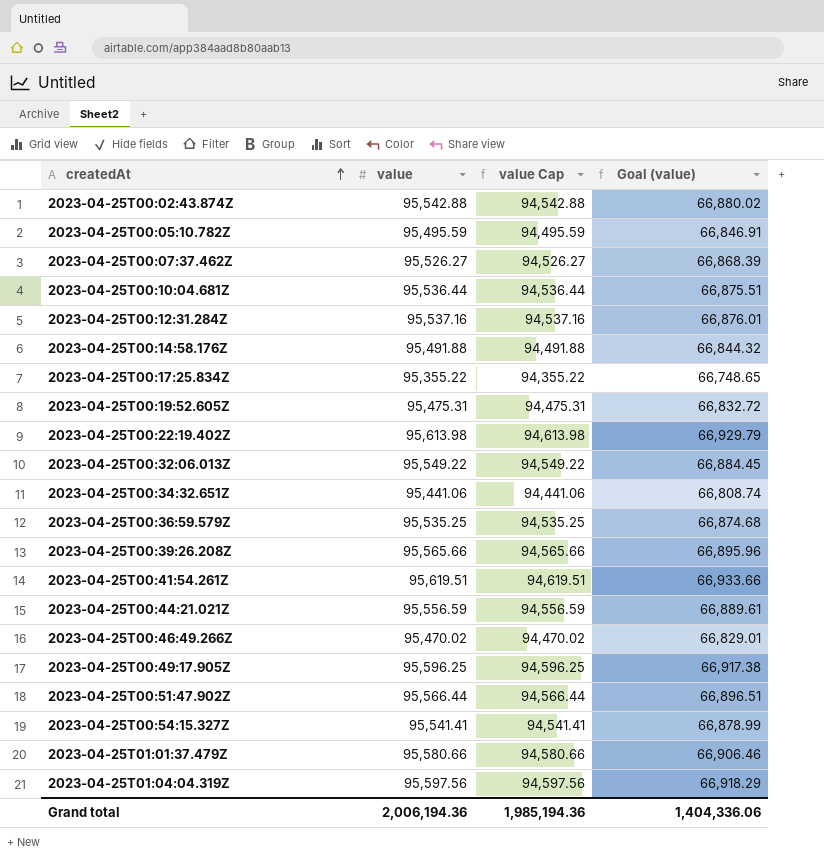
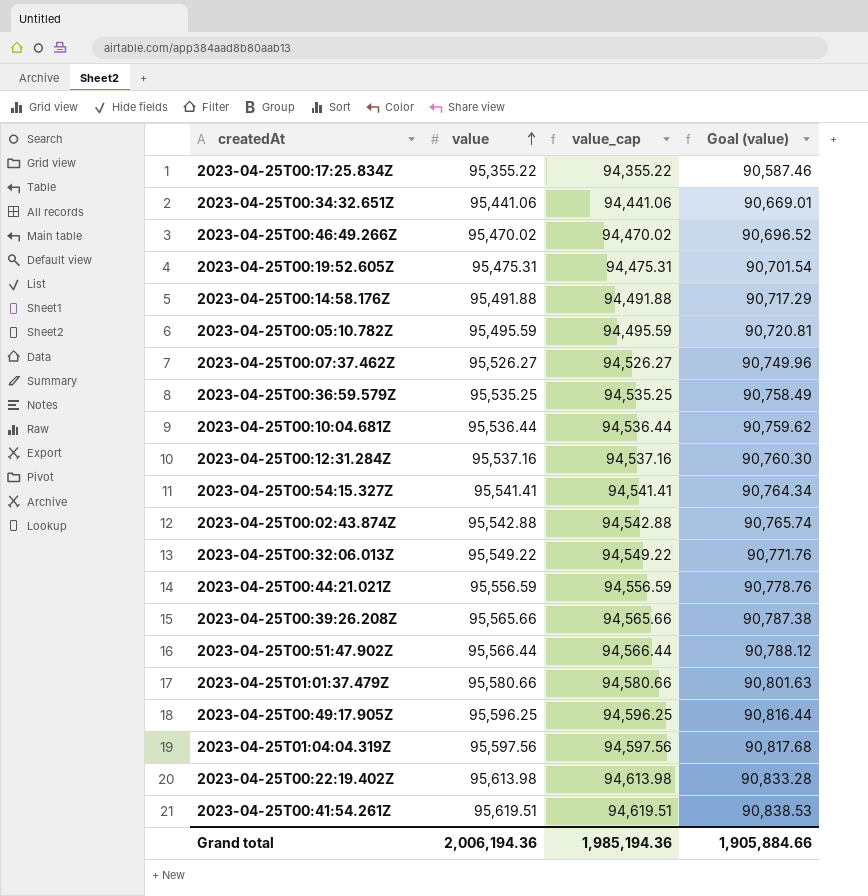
row order: createdAt ascending -> value ascending
column name: value Cap -> value_cap
column Goal (value) | formula: [value] * 0.7 -> [value] * 0.95
Grand total | Goal (value): 1,404,336.06 -> 1,905,884.66

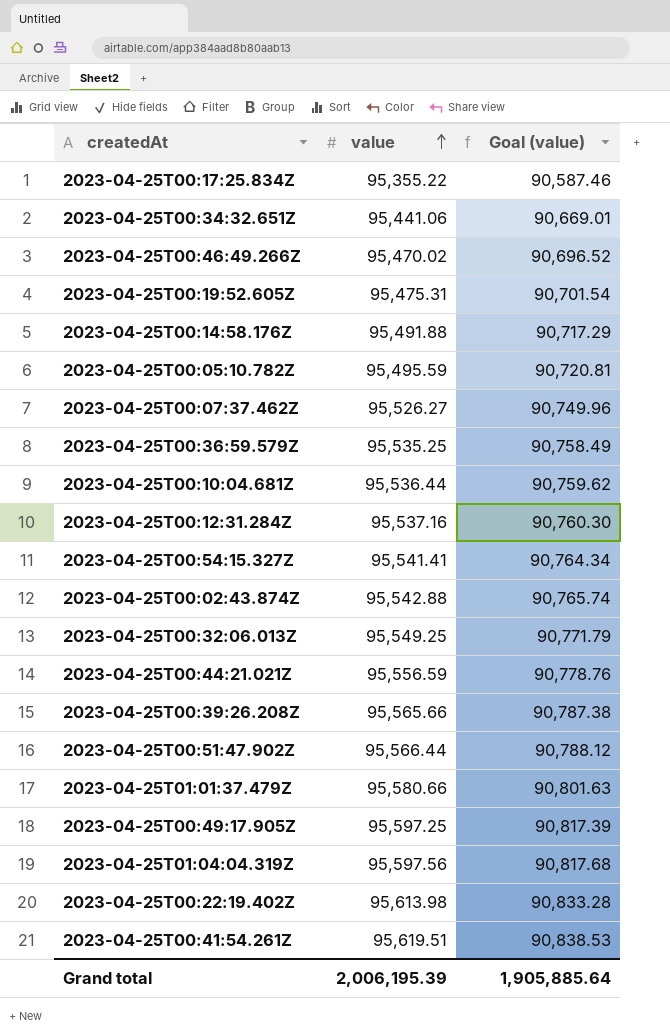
column value_cap | formula: [value] - 1000 -> none
2023-04-25T00:32:06.013Z | value: 95,549.22 -> 95,549.25
2023-04-25T00:32:06.013Z | Goal (value): 90,771.76 -> 90,771.79
2023-04-25T00:49:17.905Z | value: 95,596.25 -> 95,597.25
2023-04-25T00:49:17.905Z | Goal (value): 90,816.44 -> 90,817.39
Grand total | value: 2,006,194.36 -> 2,006,195.39
Grand total | Goal (value): 1,905,884.66 -> 1,905,885.64

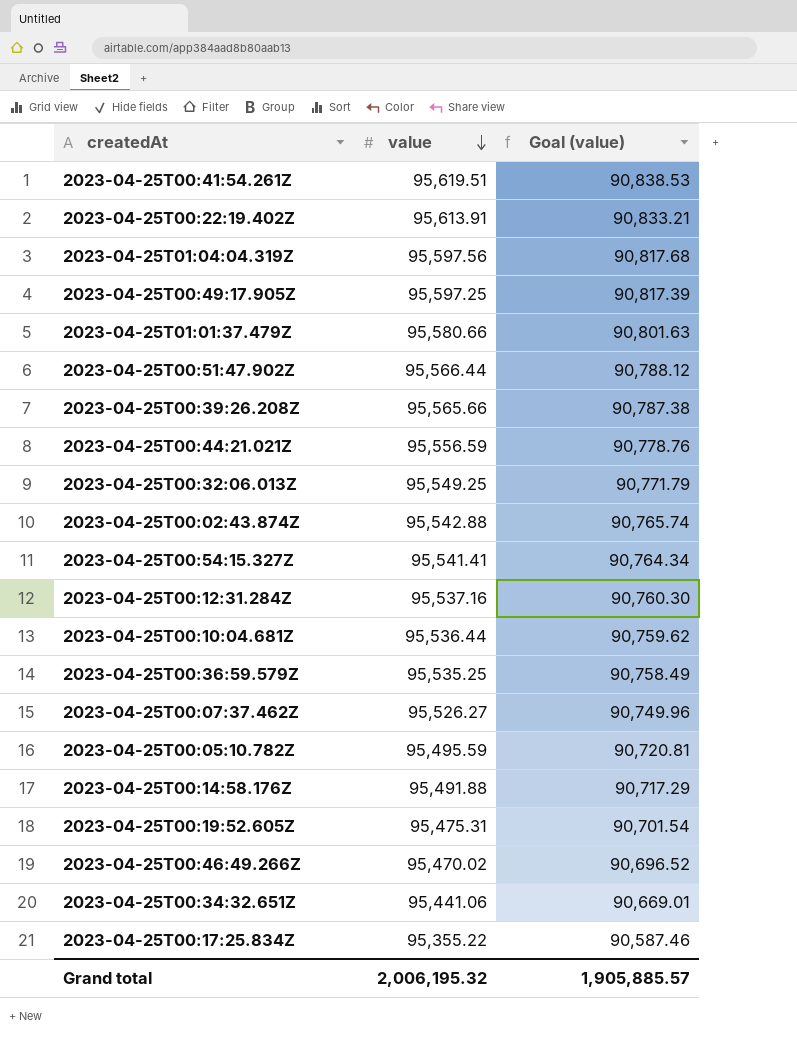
row order: value ascending -> value descending
2023-04-25T00:22:19.402Z | value: 95,613.98 -> 95,613.91
2023-04-25T00:22:19.402Z | Goal (value): 90,833.28 -> 90,833.21
Grand total | value: 2,006,195.39 -> 2,006,195.32
Grand total | Goal (value): 1,905,885.64 -> 1,905,885.57

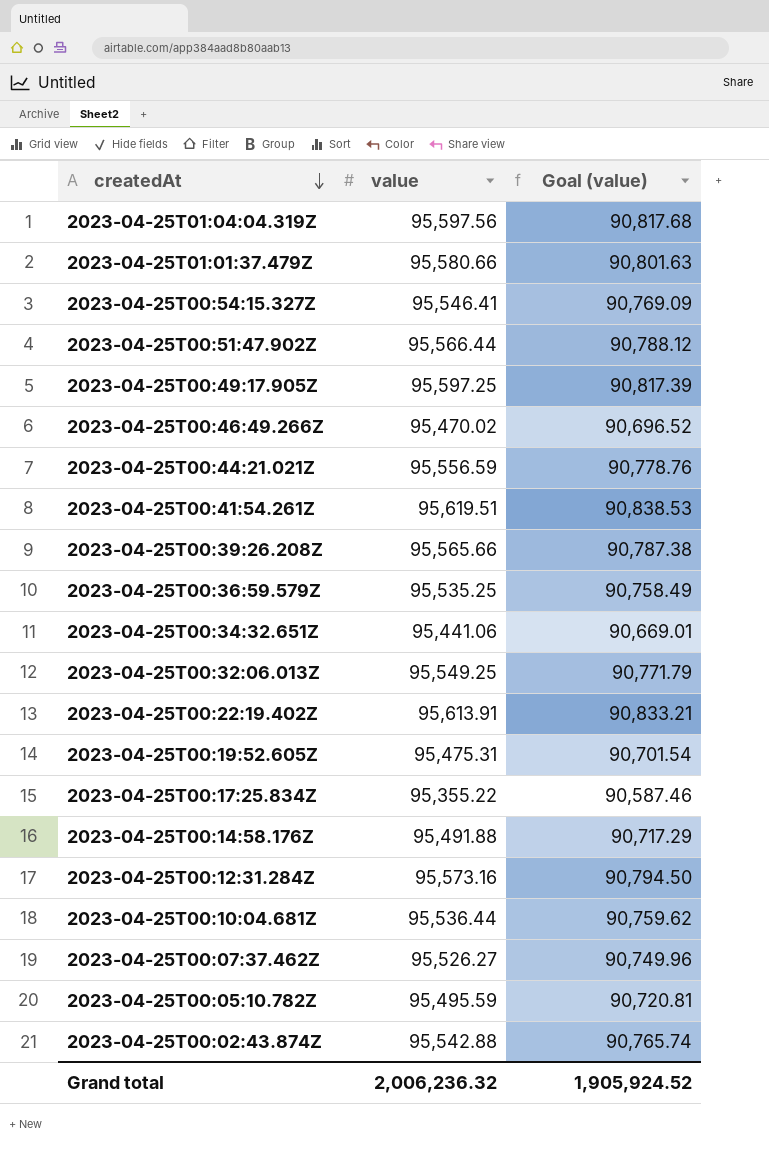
row order: value descending -> createdAt descending
2023-04-25T00:54:15.327Z | value: 95,541.41 -> 95,546.41
2023-04-25T00:54:15.327Z | Goal (value): 90,764.34 -> 90,769.09
2023-04-25T00:12:31.284Z | value: 95,537.16 -> 95,573.16
2023-04-25T00:12:31.284Z | Goal (value): 90,760.30 -> 90,794.50
Grand total | value: 2,006,195.32 -> 2,006,236.32
Grand total | Goal (value): 1,905,885.57 -> 1,905,924.52

